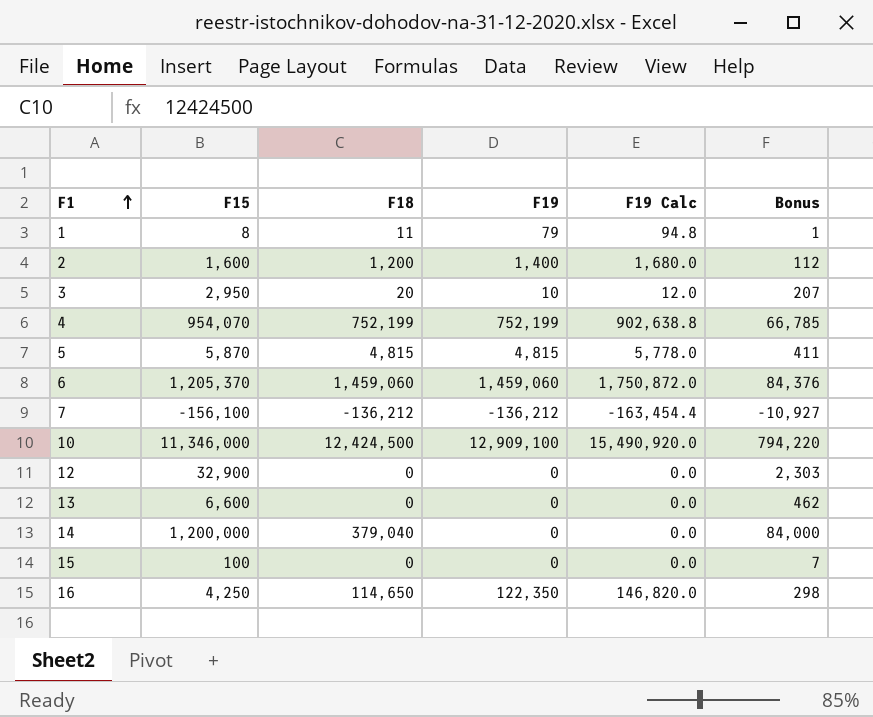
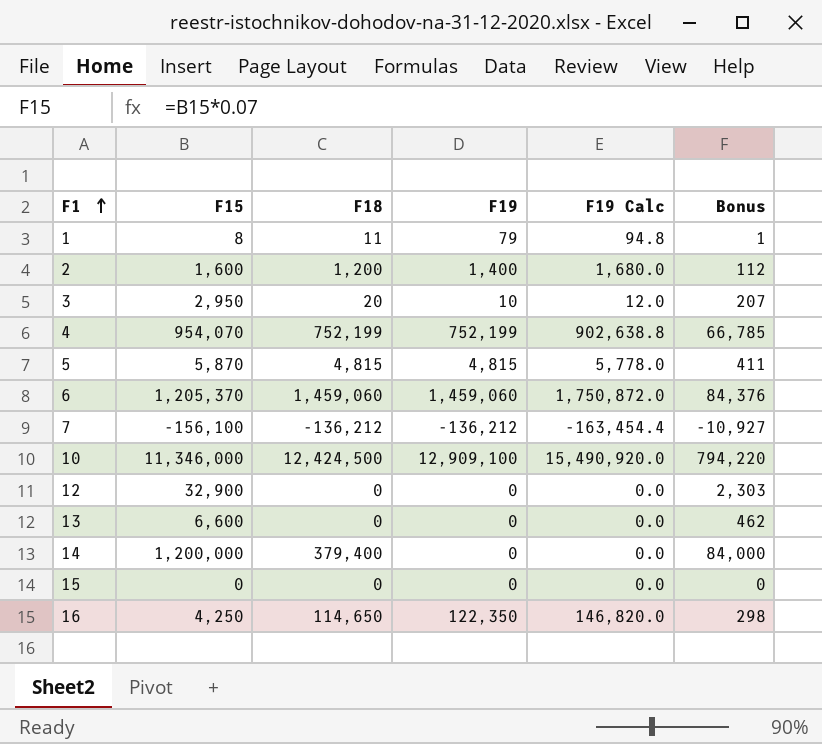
14 | F18: 379,040 -> 379,400
15 | F15: 100 -> 0
15 | Bonus: 7 -> 0

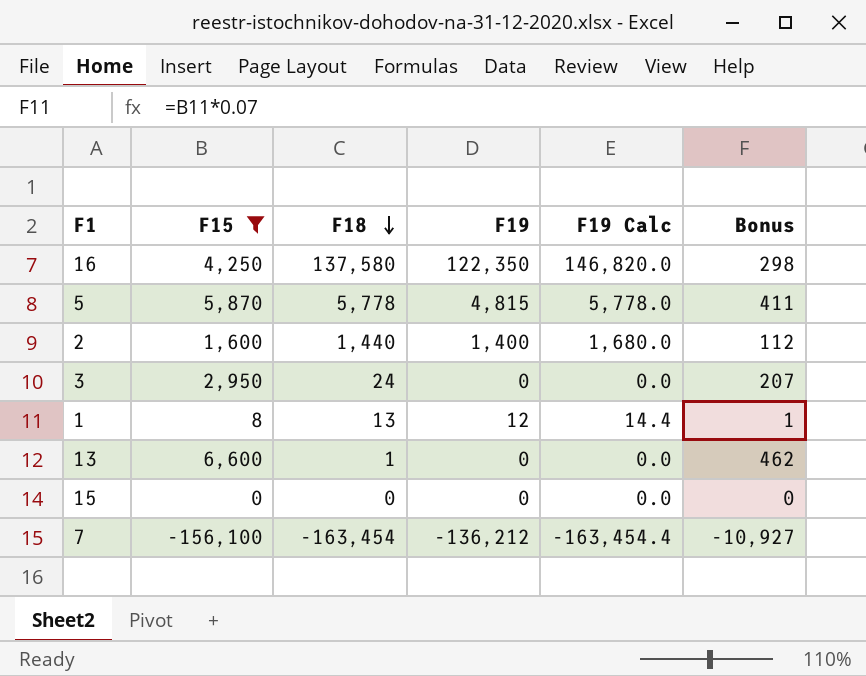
filter: none -> F15 <= 6,600
row order: F1 ascending -> F18 descending
16 | F18: 114,650 -> 137,580
5 | F18: 4,815 -> 5,778
2 | F18: 1,200 -> 1,440
3 | F18: 20 -> 24
3 | F19: 10 -> 0
3 | F19 Calc: 12.0 -> 0.0
1 | F18: 11 -> 13
1 | F19: 79 -> 12
1 | F19 Calc: 94.8 -> 14.4
13 | F18: 0 -> 1
7 | F18: -136,212 -> -163,454

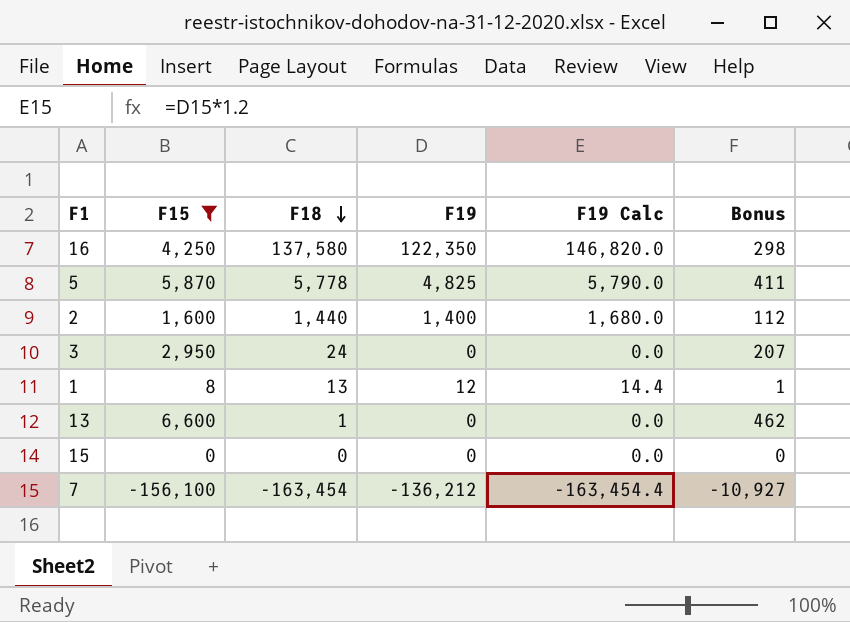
5 | F19: 4,815 -> 4,825
5 | F19 Calc: 5,778.0 -> 5,790.0

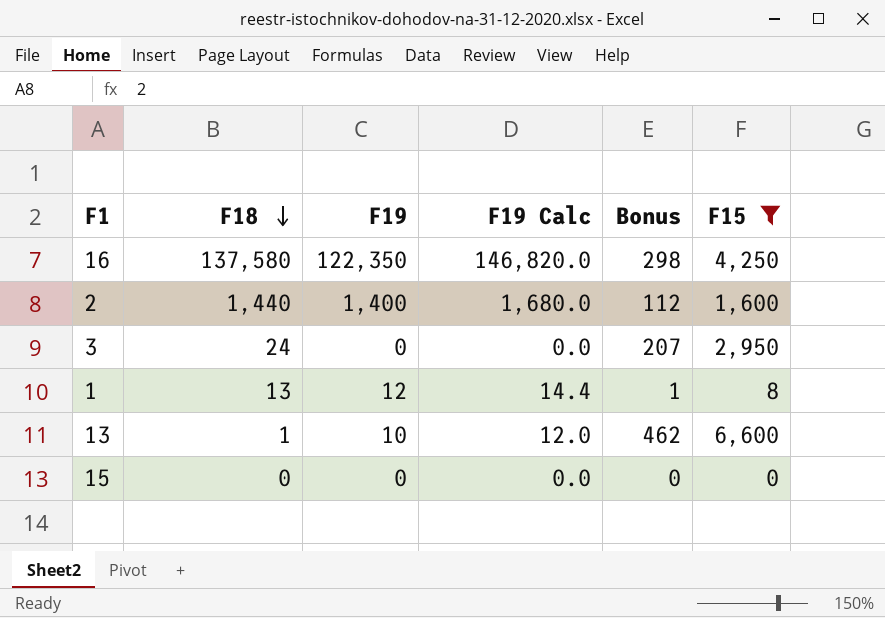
column F15 | position: 2 -> 6
row 5: 5,870 | 5,778 | 4,825 | 5,790.0 | 411 -> none
row 7: -156,100 | -163,454 | -136,212 | -163,454.4 | -10,927 -> none
13 | F19: 0 -> 10
13 | F19 Calc: 0.0 -> 12.0

